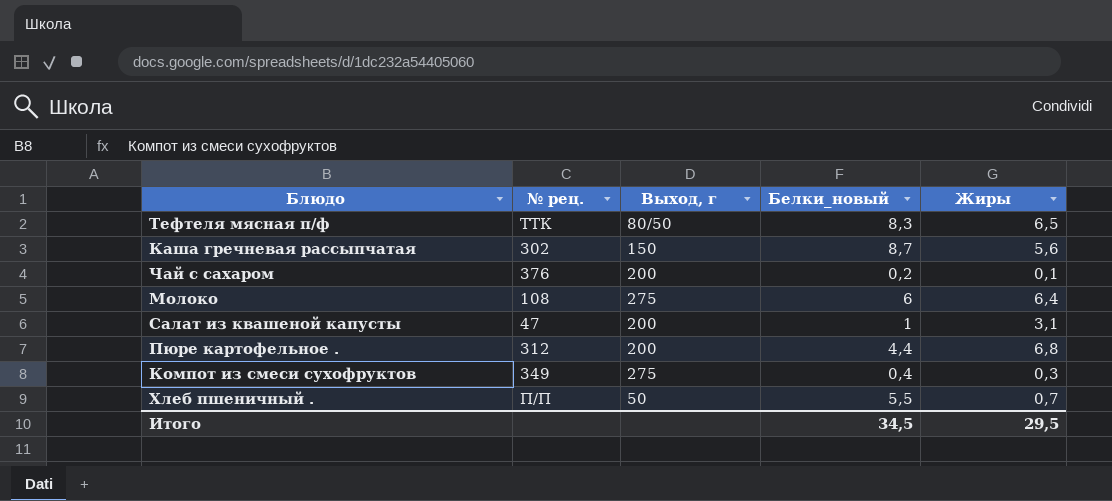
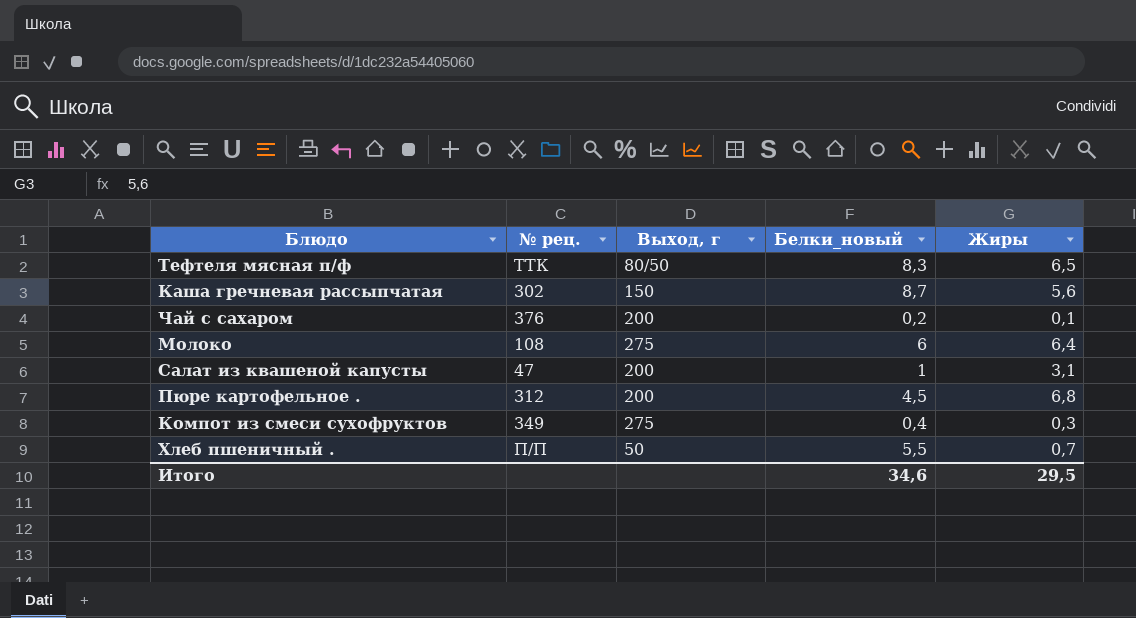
Пюре картофельное . | Белки_новый: 4,4 -> 4,5
Итого | Белки_новый: 34,5 -> 34,6

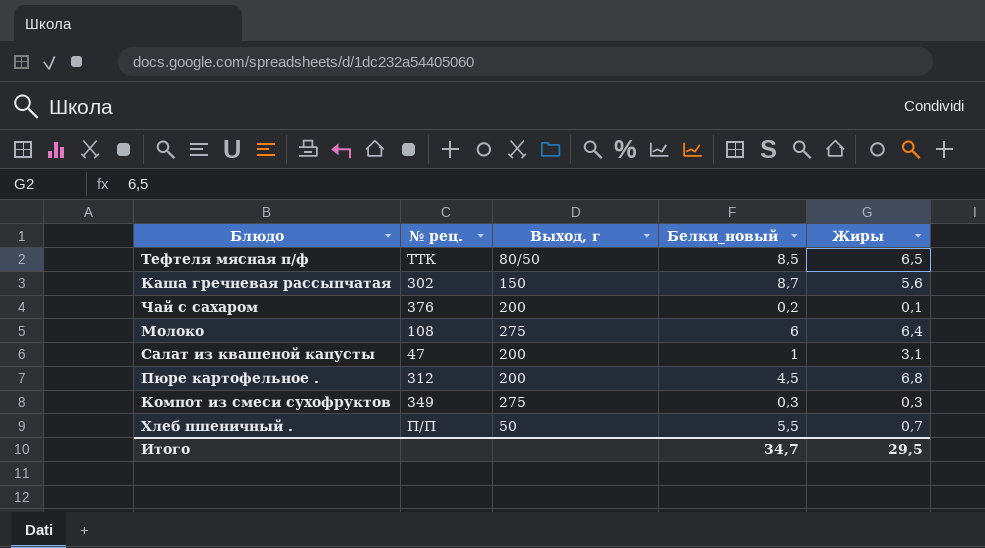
Тефтеля мясная п/ф | Белки_новый: 8,3 -> 8,5
Компот из смеси сухофруктов | Белки_новый: 0,4 -> 0,3
Итого | Белки_новый: 34,6 -> 34,7

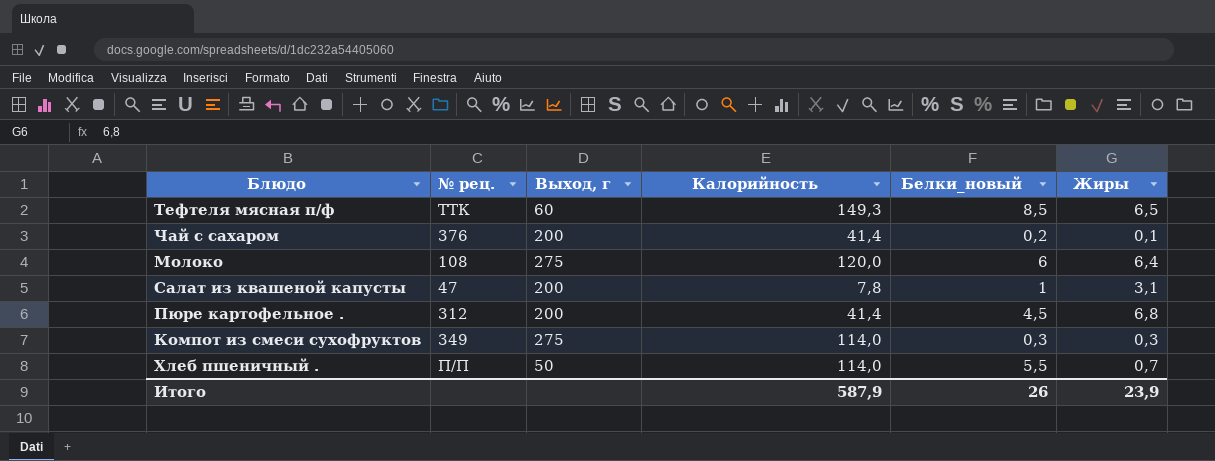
column Калорийность | position: none -> 4
row Каша гречневая рассыпчатая: 302 | 150 | 8,7 | 5,6 -> none
Тефтеля мясная п/ф | Выход, г: 80/50 -> 60
Итого | Белки_новый: 34,7 -> 26
Итого | Жиры: 29,5 -> 23,9

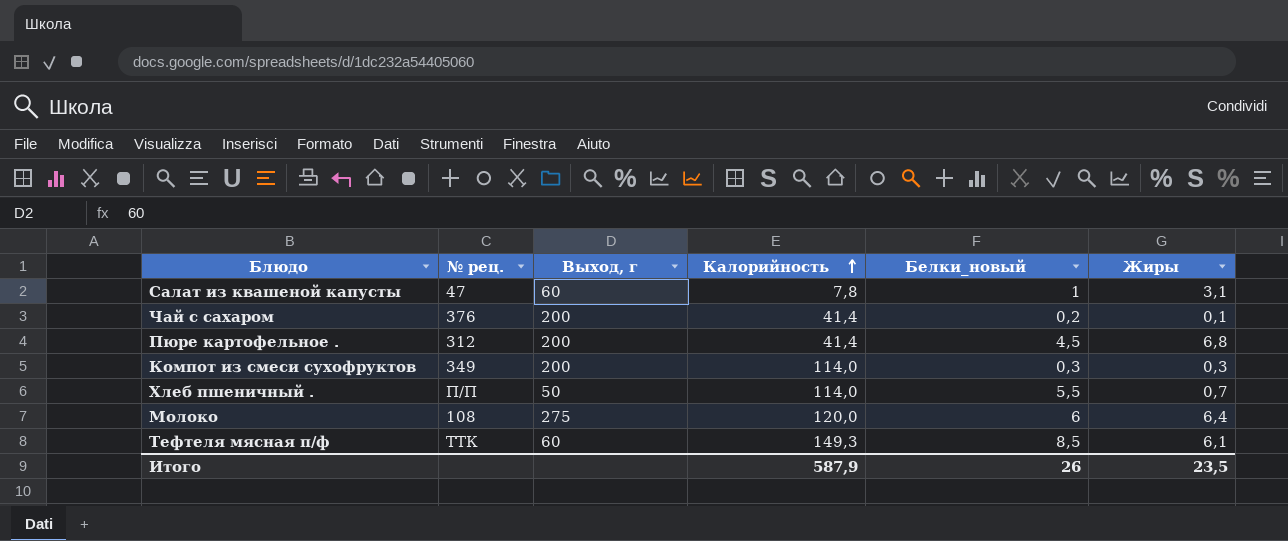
row order: none -> Калорийность ascending
Салат из квашеной капусты | Выход, г: 200 -> 60
Компот из смеси сухофруктов | Выход, г: 275 -> 200
Тефтеля мясная п/ф | Жиры: 6,5 -> 6,1
Итого | Жиры: 23,9 -> 23,5

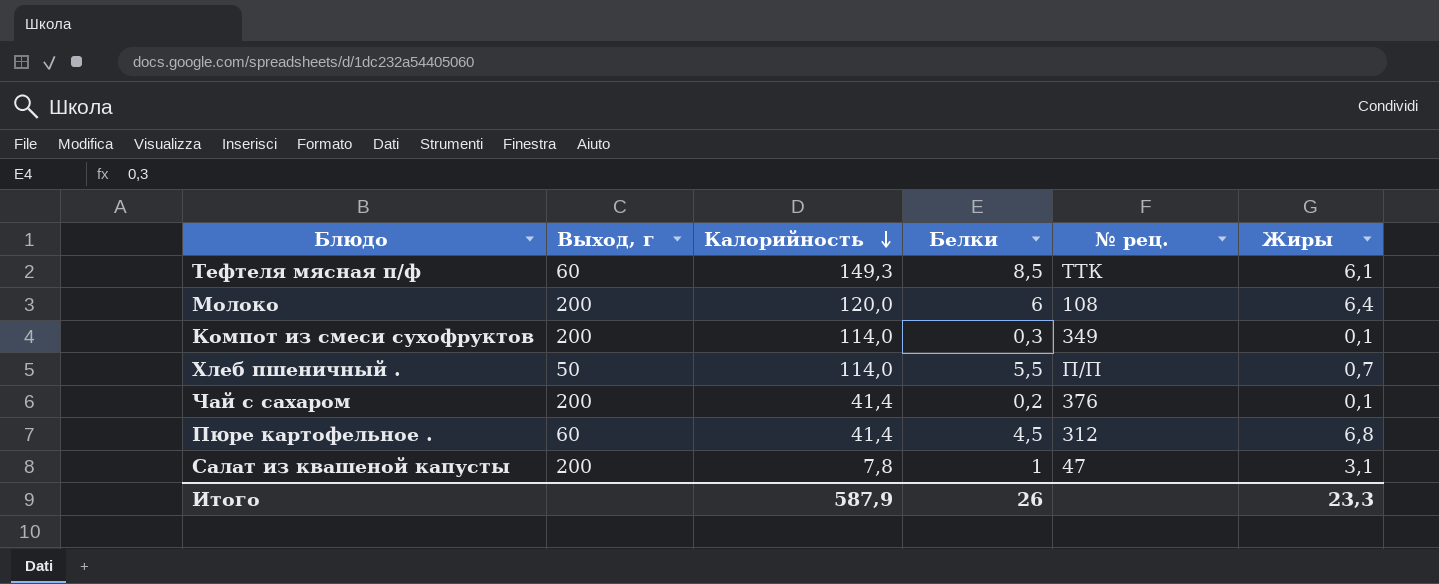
row order: Калорийность ascending -> Калорийность descending
column name: Белки_новый -> Белки
column № рец. | position: 2 -> 5
Молоко | Выход, г: 275 -> 200
Компот из смеси сухофруктов | Жиры: 0,3 -> 0,1
Пюре картофельное . | Выход, г: 200 -> 60
Салат из квашеной капусты | Выход, г: 60 -> 200
Итого | Жиры: 23,5 -> 23,3

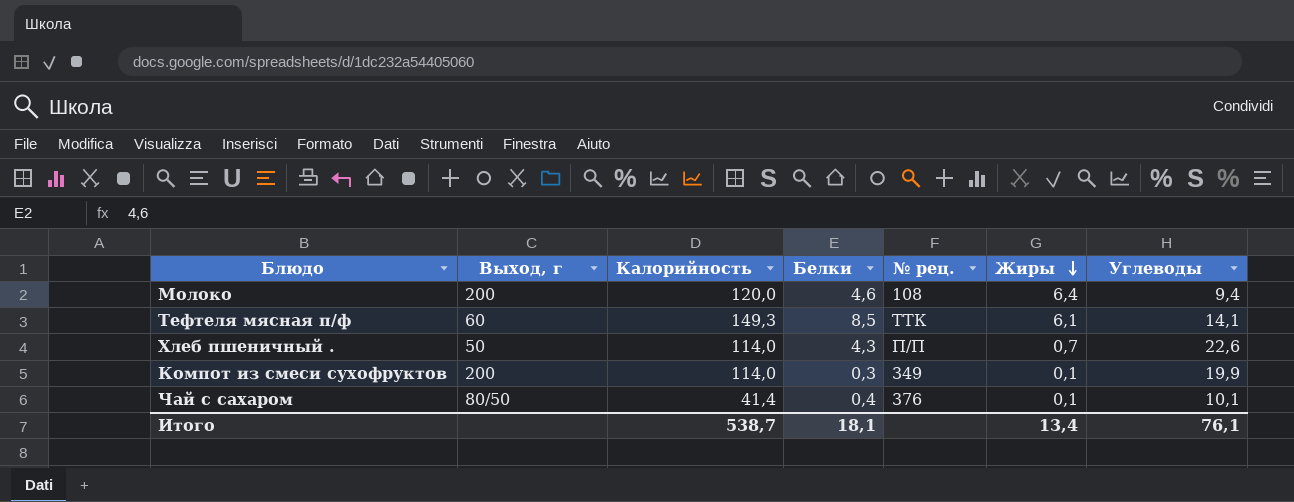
row order: Калорийность descending -> Жиры descending
column Углеводы | position: none -> 7
row Пюре картофельное .: 60 | 41,4 | 4,5 | 312 | 6,8 -> none
row Салат из квашеной капусты: 200 | 7,8 | 1 | 47 | 3,1 -> none
Молоко | Белки: 6 -> 4,6
Хлеб пшеничный . | Белки: 5,5 -> 4,3
Чай с сахаром | Выход, г: 200 -> 80/50
Чай с сахаром | Белки: 0,2 -> 0,4
Итого | Калорийность: 587,9 -> 538,7
Итого | Белки: 26 -> 18,1
Итого | Жиры: 23,3 -> 13,4

